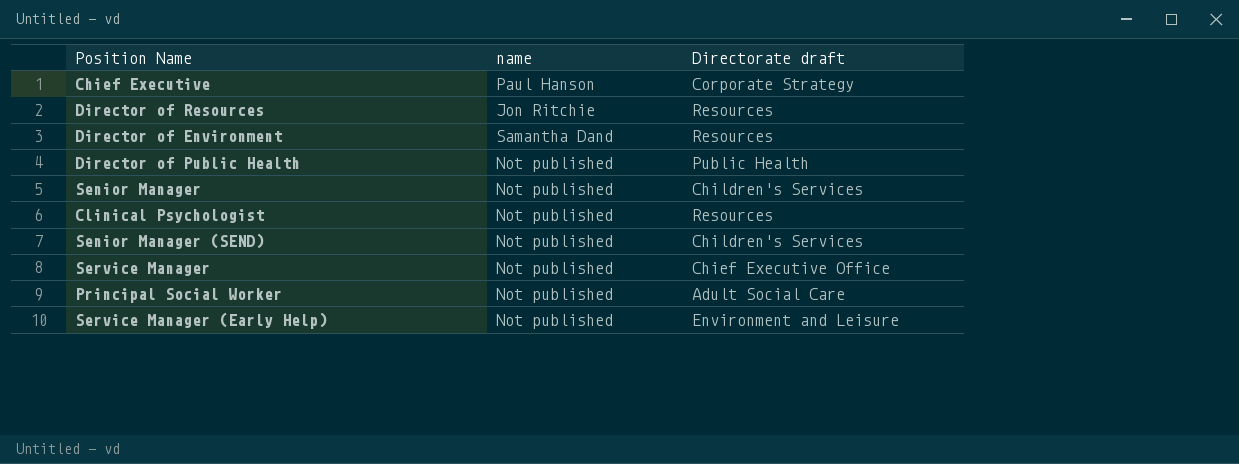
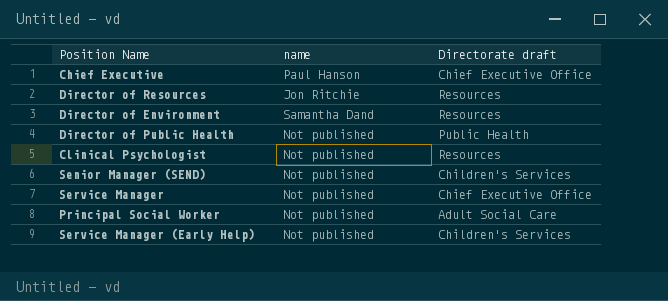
row Senior Manager: Not published | Children's Services -> none
Chief Executive | Directorate draft: Corporate Strategy -> Chief Executive Office
Service Manager (Early Help) | Directorate draft: Environment and Leisure -> Children's Services

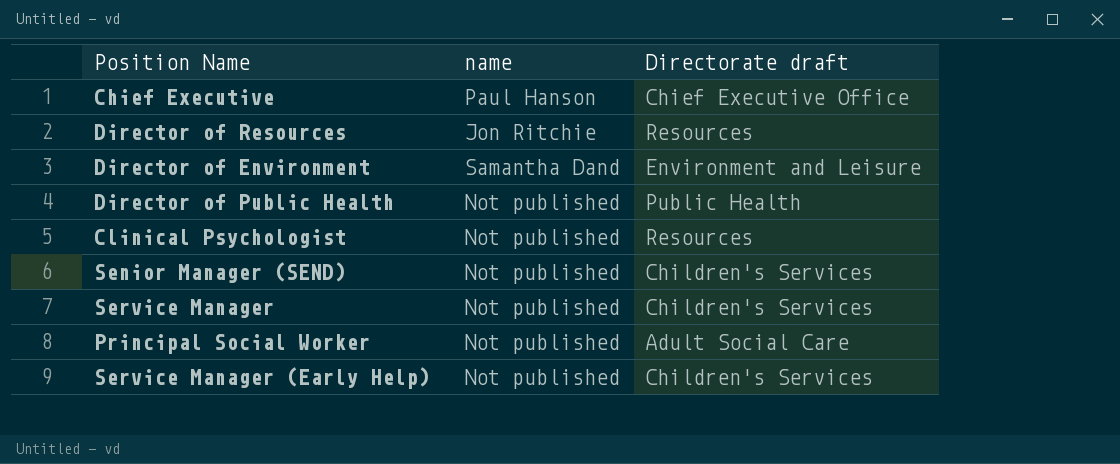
Director of Environment | Directorate draft: Resources -> Environment and Leisure
Service Manager | Directorate draft: Chief Executive Office -> Children's Services

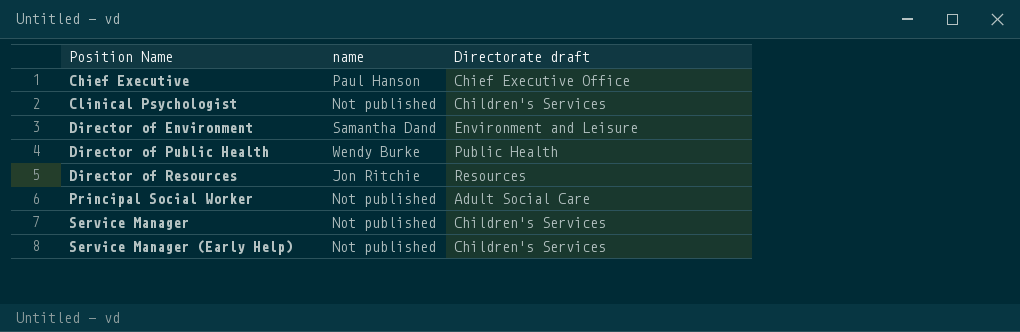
row order: none -> Position Name ascending
row Senior Manager (SEND): Not published | Children's Services -> none
Clinical Psychologist | Directorate draft: Resources -> Children's Services
Director of Public Health | name: Not published -> Wendy Burke

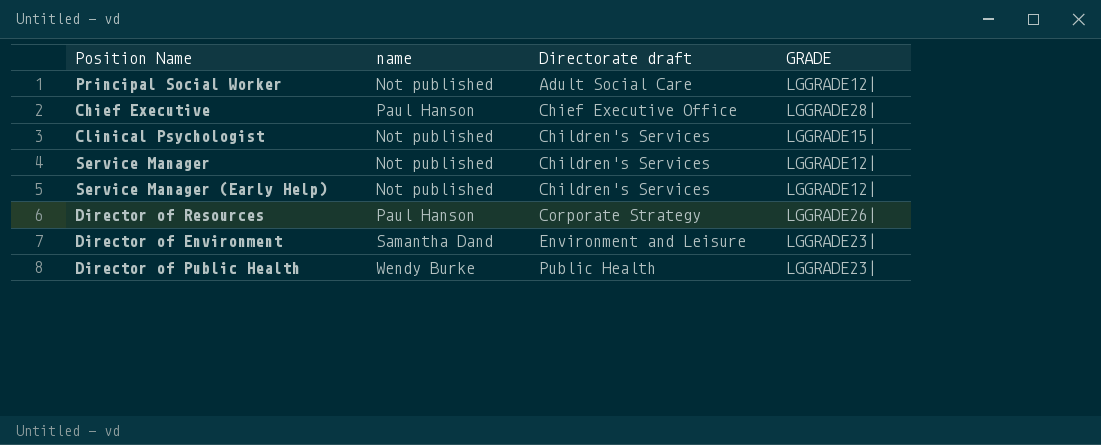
row order: Position Name ascending -> Directorate draft ascending
column GRADE | position: none -> 4
Director of Resources | name: Jon Ritchie -> Paul Hanson
Director of Resources | Directorate draft: Resources -> Corporate Strategy

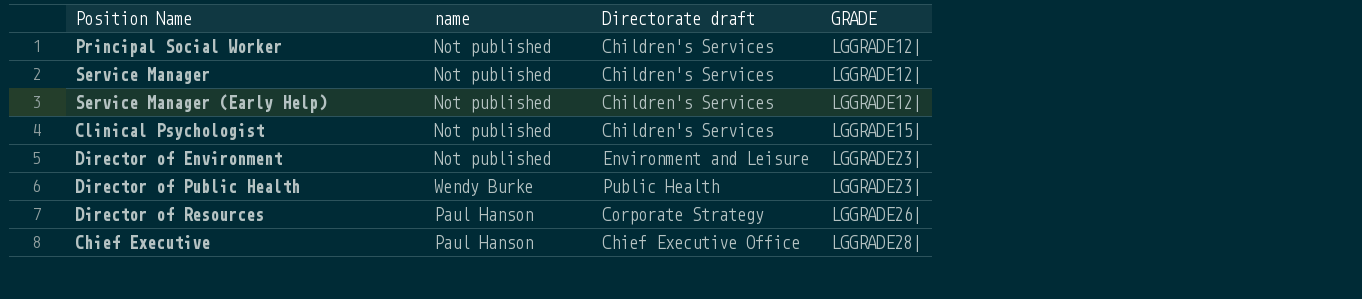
row order: Directorate draft ascending -> GRADE ascending
Principal Social Worker | Directorate draft: Adult Social Care -> Children's Services
Director of Environment | name: Samantha Dand -> Not published

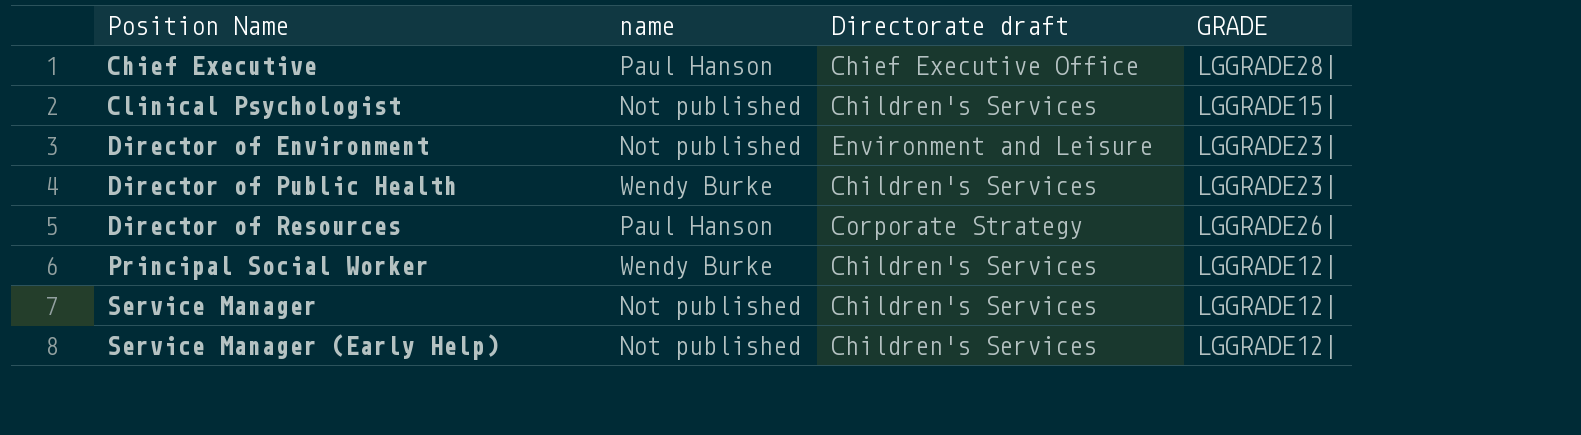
row order: GRADE ascending -> Position Name ascending
Director of Public Health | Directorate draft: Public Health -> Children's Services
Principal Social Worker | name: Not published -> Wendy Burke

